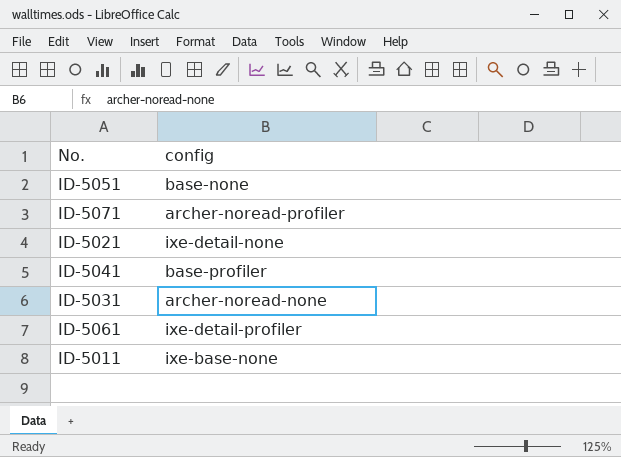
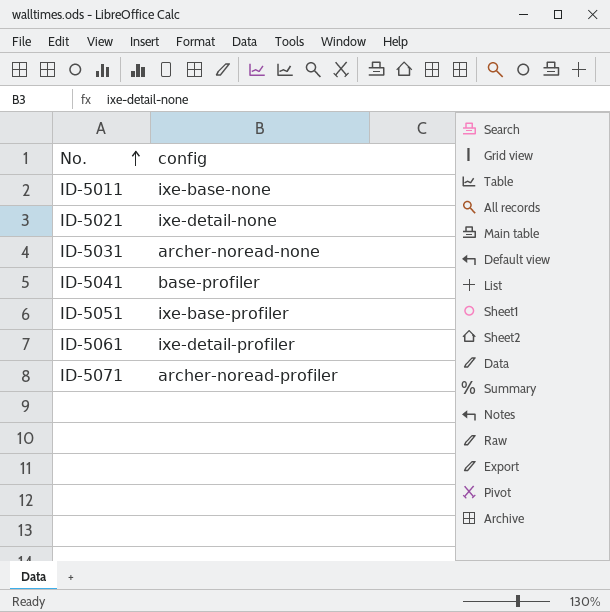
row order: none -> No. ascending
ID-5051 | config: base-none -> ixe-base-profiler

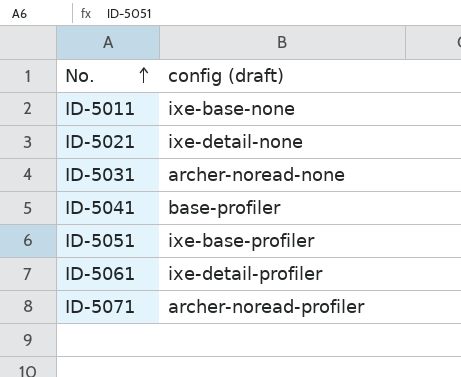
column name: config -> config (draft)

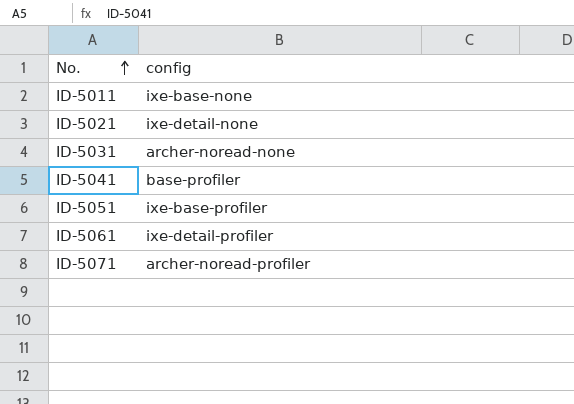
column name: config (draft) -> config

